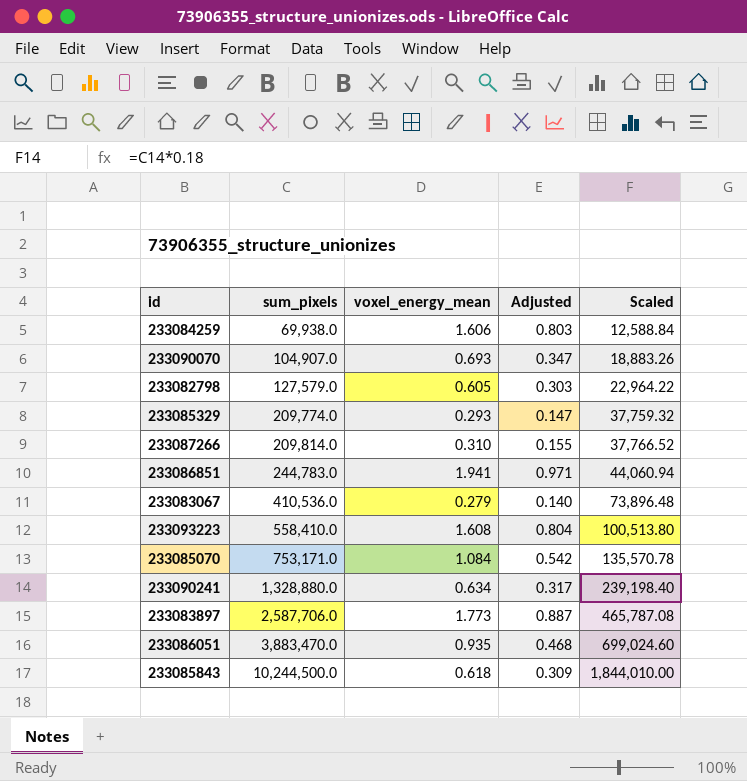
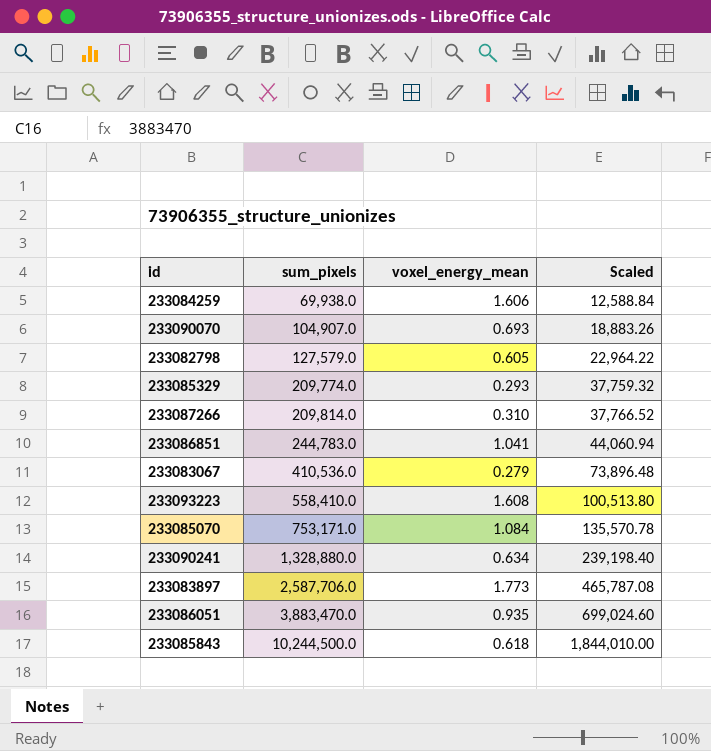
column Adjusted | formula: [voxel_energy_mean] * 0.5 -> none
233086851 | voxel_energy_mean: 1.941 -> 1.041

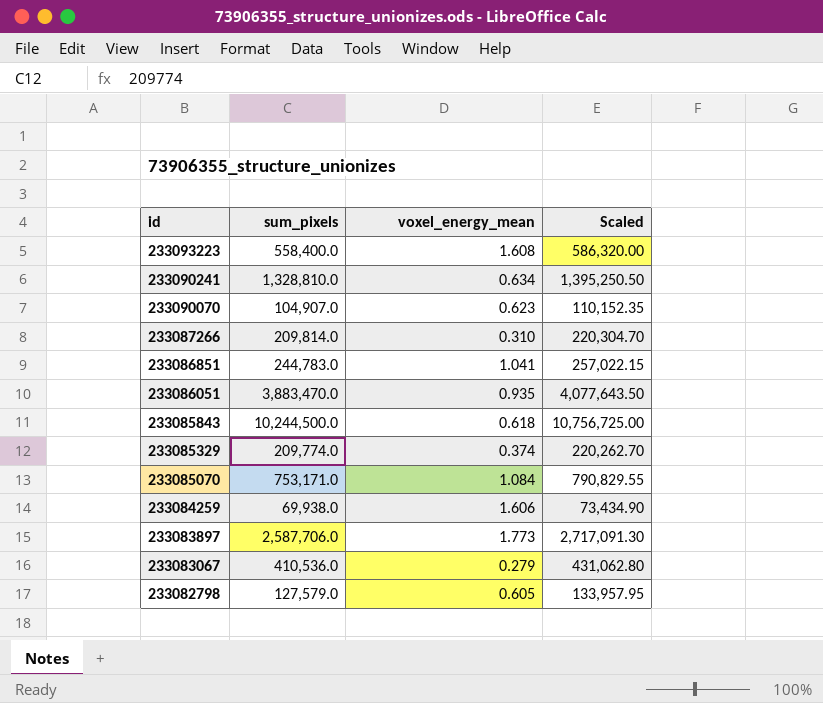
row order: sum_pixels ascending -> id descending
column Scaled | formula: [sum_pixels] * 0.18 -> [sum_pixels] * 1.05
233093223 | sum_pixels: 558,410.0 -> 558,400.0
233090241 | sum_pixels: 1,328,880.0 -> 1,328,810.0
233090070 | voxel_energy_mean: 0.693 -> 0.623
233085329 | voxel_energy_mean: 0.293 -> 0.374

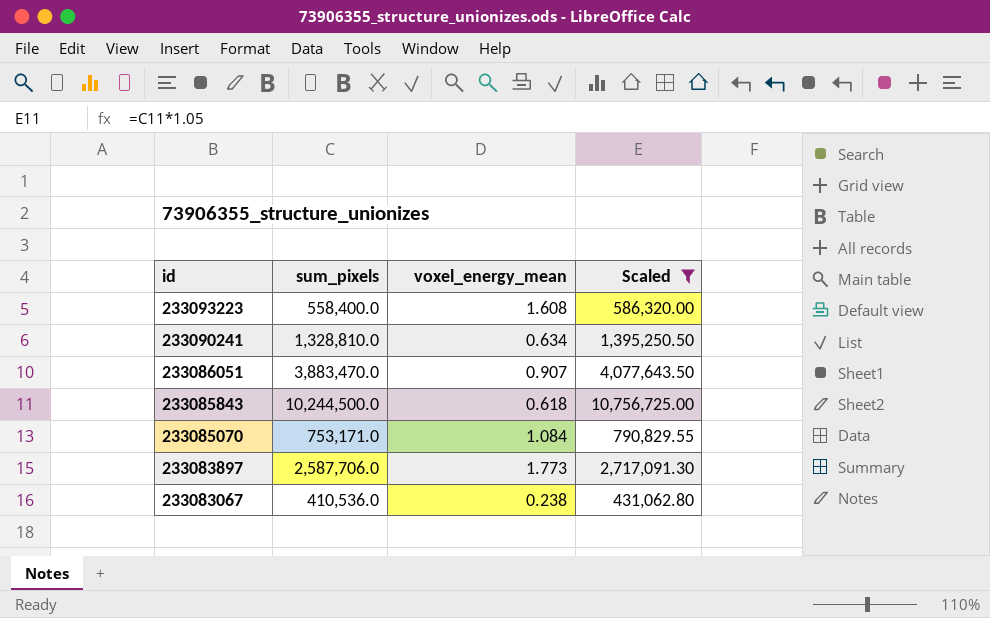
filter: none -> Scaled >= 431,062.80
233086051 | voxel_energy_mean: 0.935 -> 0.907
233083067 | voxel_energy_mean: 0.279 -> 0.238

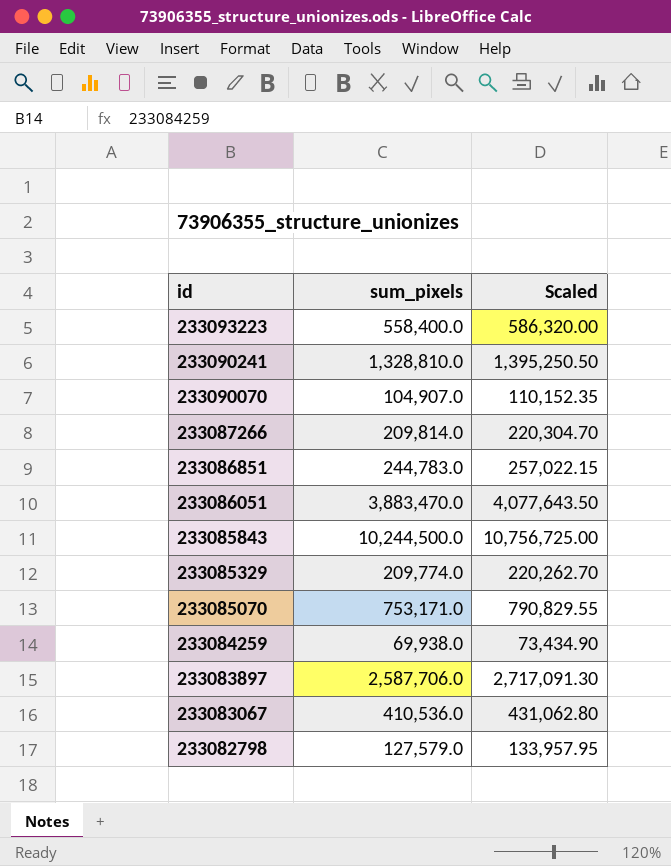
filter: Scaled >= 431,062.80 -> none
column voxel_energy_mean | position: 3 -> none

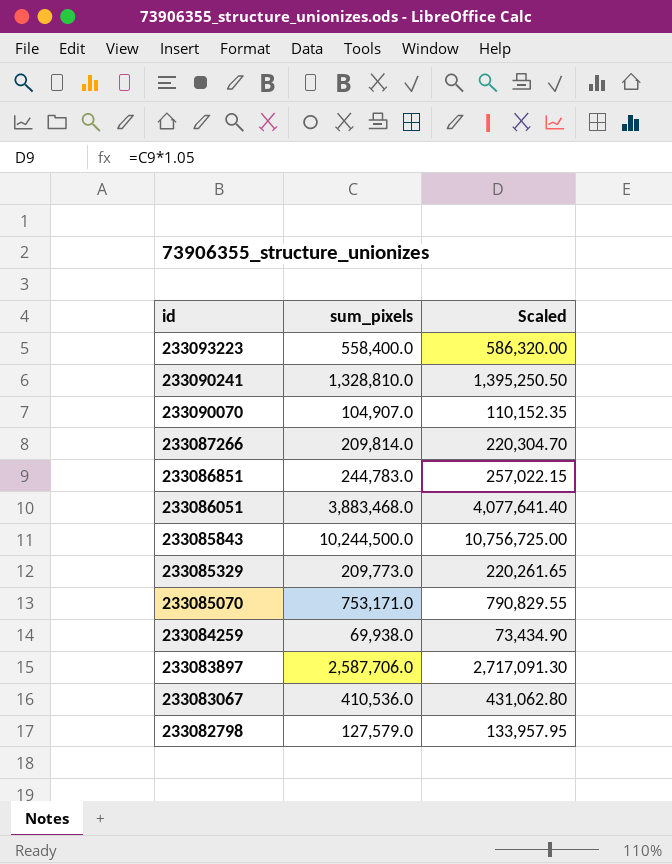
233086051 | sum_pixels: 3,883,470.0 -> 3,883,468.0
233086051 | Scaled: 4,077,643.50 -> 4,077,641.40
233085329 | sum_pixels: 209,774.0 -> 209,773.0
233085329 | Scaled: 220,262.70 -> 220,261.65

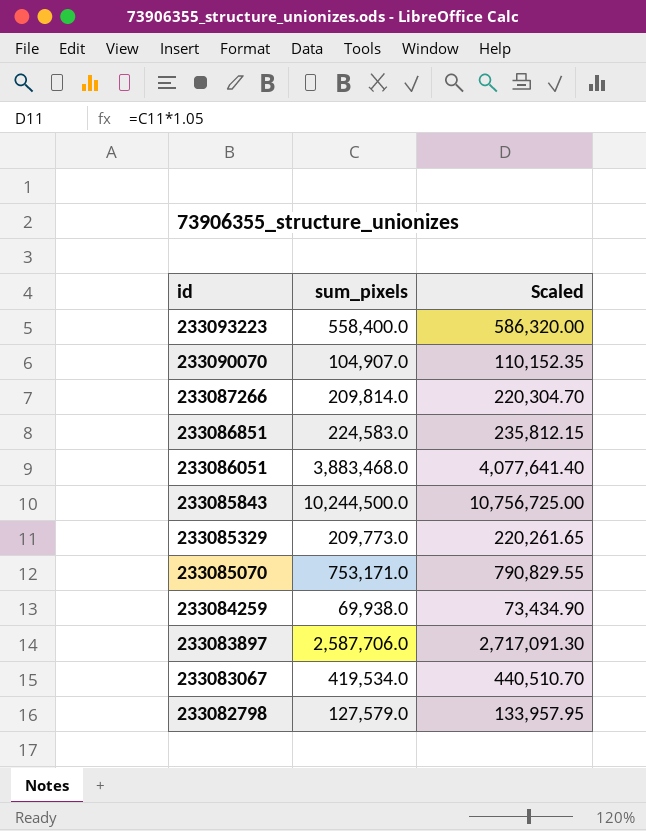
row 233090241: 1,328,810.0 | 1,395,250.50 -> none
233086851 | sum_pixels: 244,783.0 -> 224,583.0
233086851 | Scaled: 257,022.15 -> 235,812.15
233083067 | sum_pixels: 410,536.0 -> 419,534.0
233083067 | Scaled: 431,062.80 -> 440,510.70

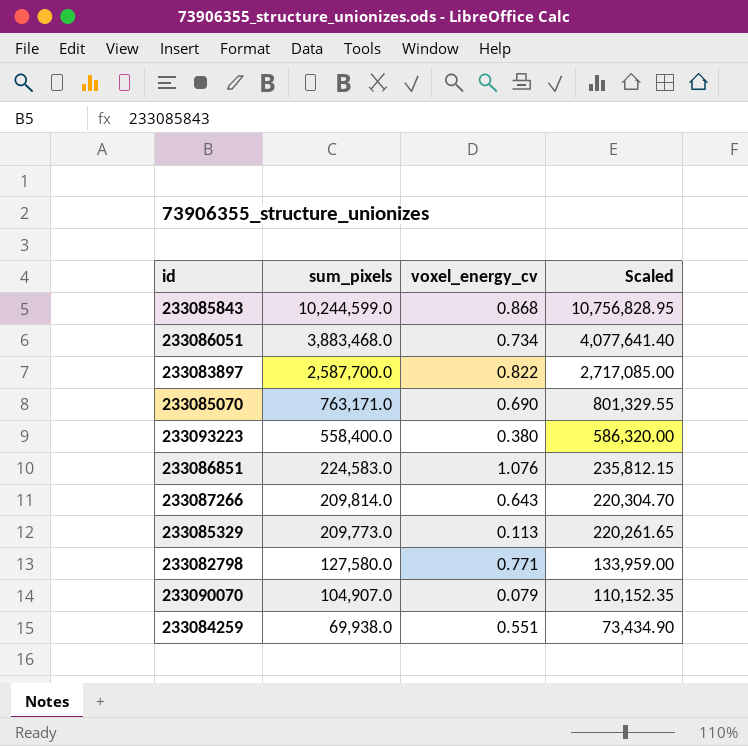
row order: id descending -> sum_pixels descending
column voxel_energy_cv | position: none -> 3
row 233083067: 419,534.0 | 440,510.70 -> none
233085843 | sum_pixels: 10,244,500.0 -> 10,244,599.0
233085843 | Scaled: 10,756,725.00 -> 10,756,828.95
233083897 | sum_pixels: 2,587,706.0 -> 2,587,700.0
233083897 | Scaled: 2,717,091.30 -> 2,717,085.00
233085070 | sum_pixels: 753,171.0 -> 763,171.0
233085070 | Scaled: 790,829.55 -> 801,329.55
233082798 | sum_pixels: 127,579.0 -> 127,580.0
233082798 | Scaled: 133,957.95 -> 133,959.00

